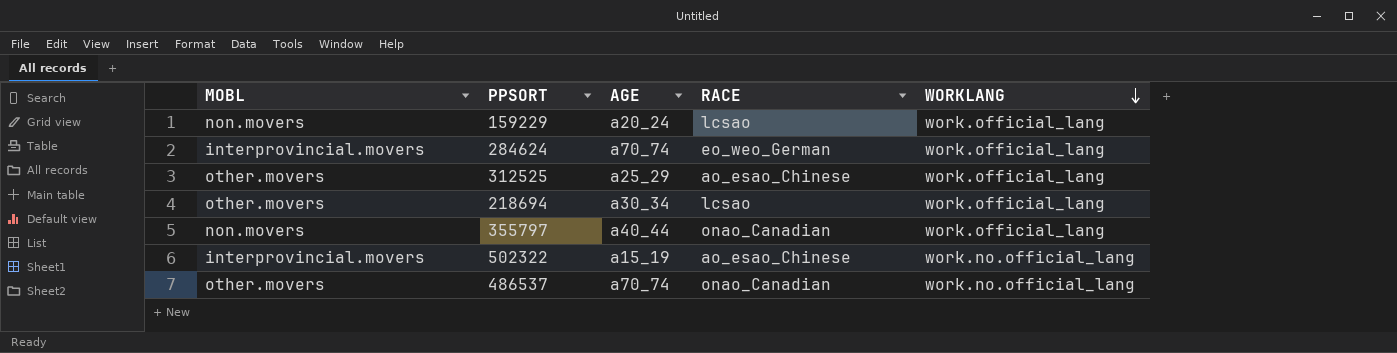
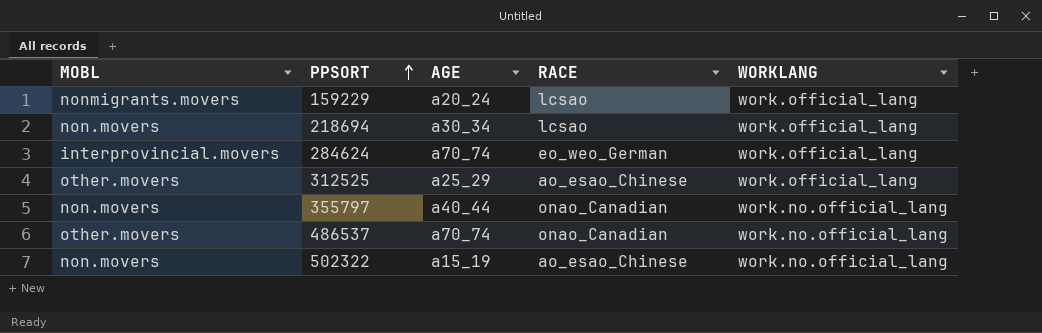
row order: WORKLANG descending -> PPSORT ascending
159229 | MOBL: non.movers -> nonmigrants.movers
218694 | MOBL: other.movers -> non.movers
355797 | WORKLANG: work.official_lang -> work.no.official_lang
502322 | MOBL: interprovincial.movers -> non.movers

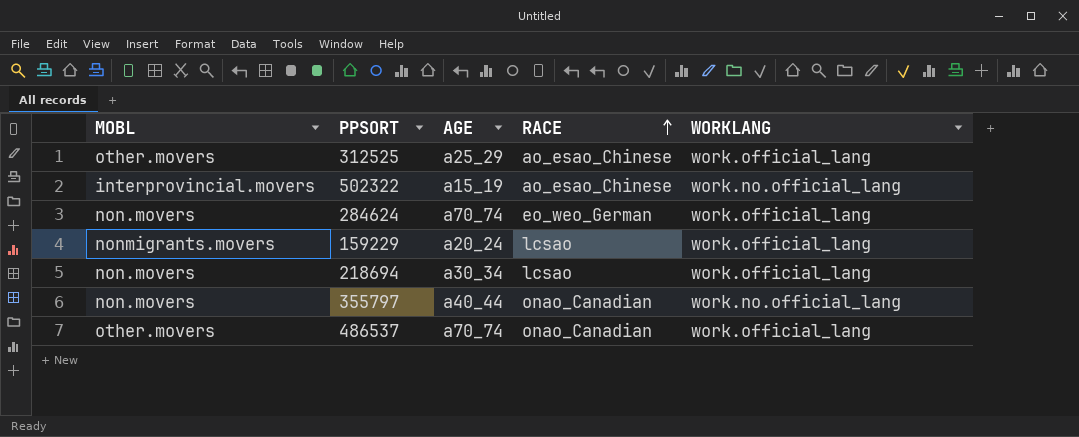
row order: PPSORT ascending -> RACE ascending
502322 | MOBL: non.movers -> interprovincial.movers
284624 | MOBL: interprovincial.movers -> non.movers
486537 | WORKLANG: work.no.official_lang -> work.official_lang

